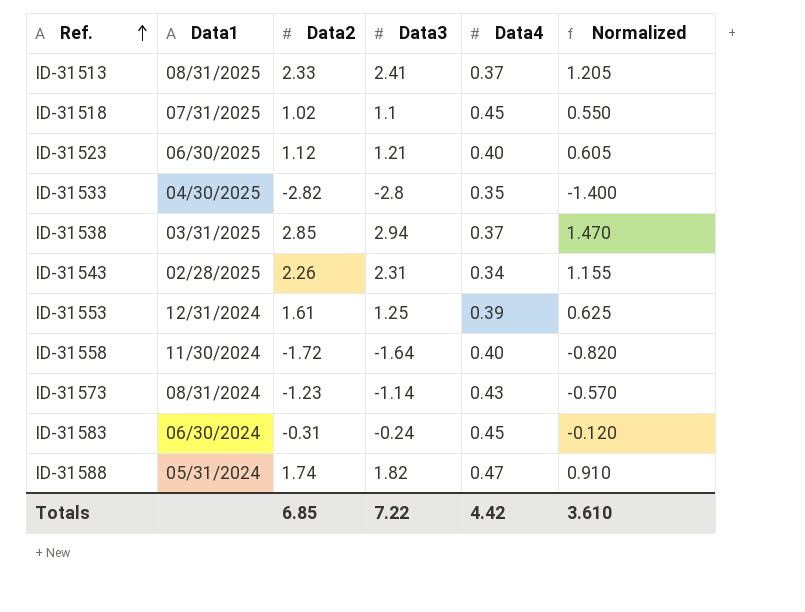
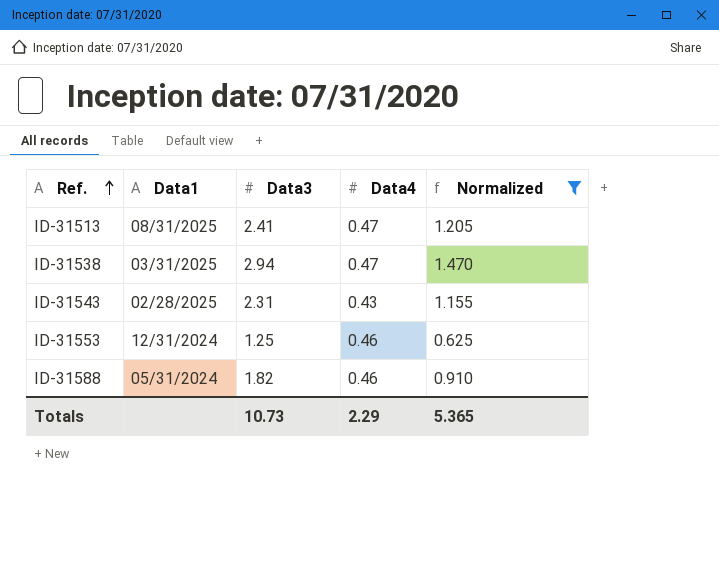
filter: none -> Normalized >= 0.625
column Data2 | position: 3 -> none
ID-31513 | Data4: 0.37 -> 0.47
ID-31538 | Data4: 0.37 -> 0.47
ID-31543 | Data4: 0.34 -> 0.43
ID-31553 | Data4: 0.39 -> 0.46
ID-31588 | Data4: 0.47 -> 0.46
Totals | Data3: 7.22 -> 10.73
Totals | Data4: 4.42 -> 2.29
Totals | Normalized: 3.610 -> 5.365

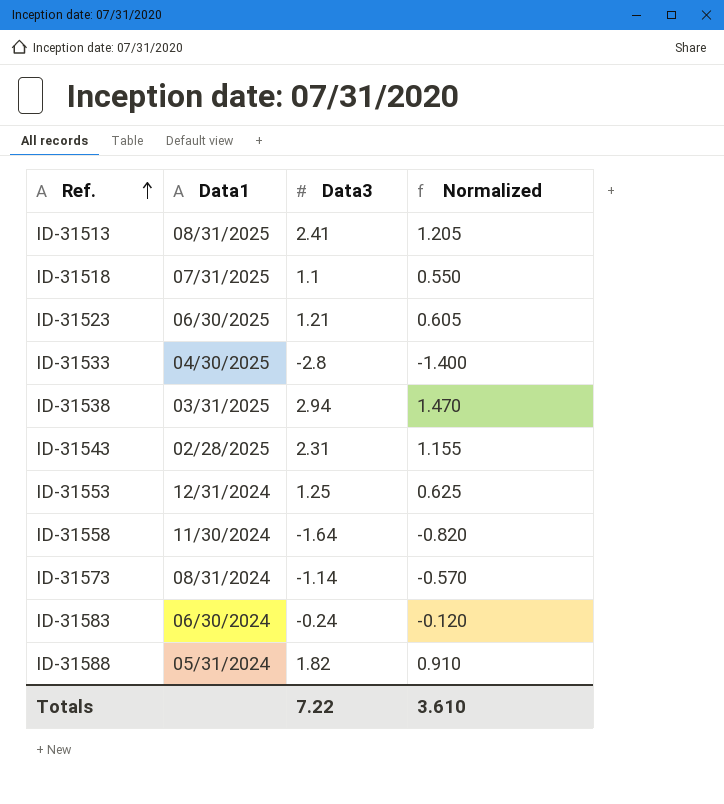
filter: Normalized >= 0.625 -> none
column Data4 | position: 4 -> none
Totals | Data3: 10.73 -> 7.22
Totals | Normalized: 5.365 -> 3.610

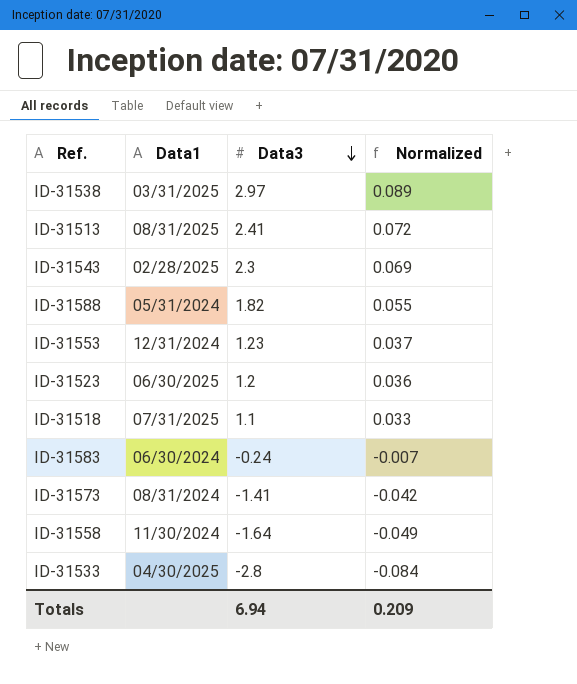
row order: Ref. ascending -> Data3 descending
column Normalized | formula: [Data3] * 0.5 -> [Data3] * 0.03
ID-31538 | Data3: 2.94 -> 2.97
ID-31543 | Data3: 2.31 -> 2.3
ID-31553 | Data3: 1.25 -> 1.23
ID-31523 | Data3: 1.21 -> 1.2
ID-31573 | Data3: -1.14 -> -1.41
Totals | Data3: 7.22 -> 6.94
Totals | Normalized: 3.610 -> 0.209

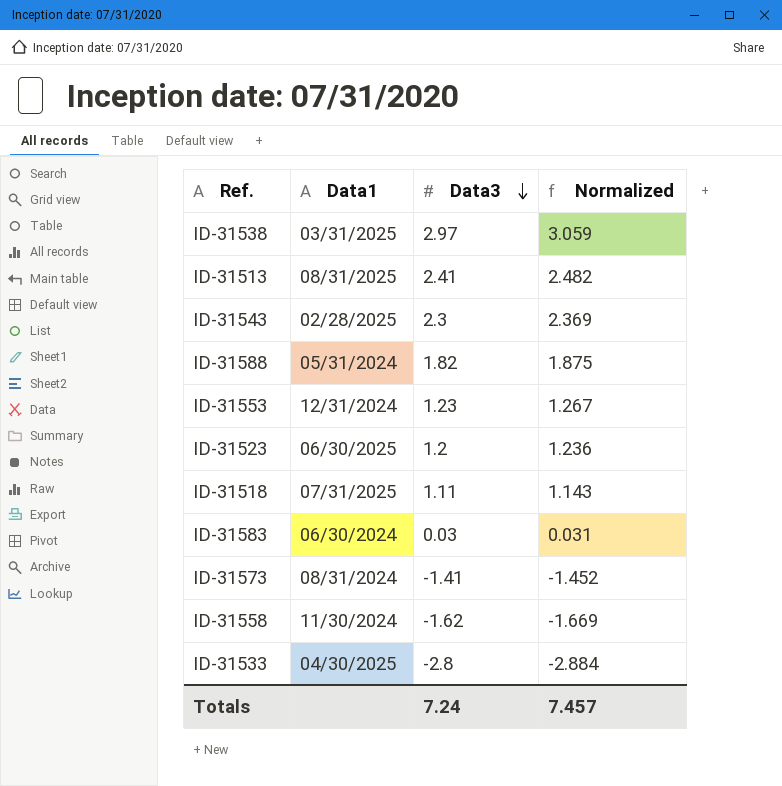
column Normalized | formula: [Data3] * 0.03 -> [Data3] * 1.03
ID-31518 | Data3: 1.1 -> 1.11
ID-31583 | Data3: -0.24 -> 0.03
ID-31558 | Data3: -1.64 -> -1.62
Totals | Data3: 6.94 -> 7.24
Totals | Normalized: 0.209 -> 7.457

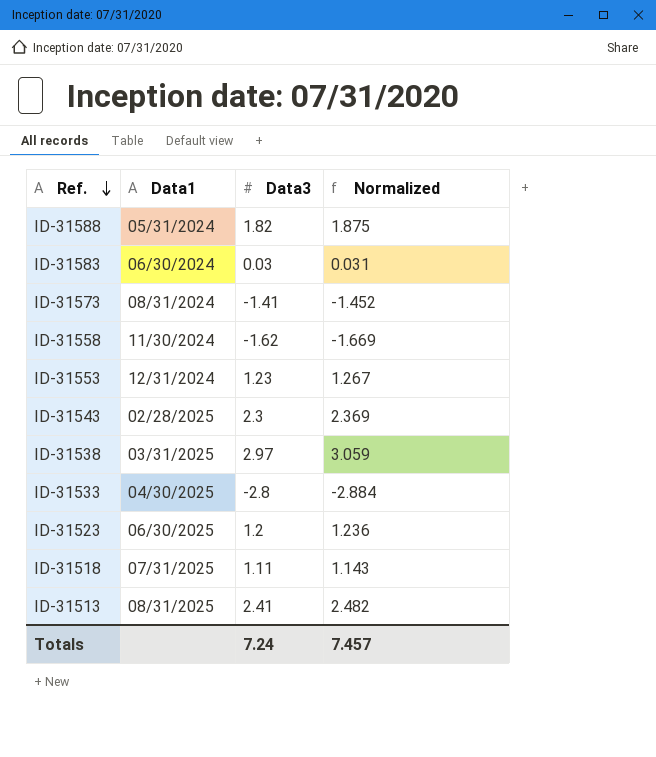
row order: Data3 descending -> Ref. descending

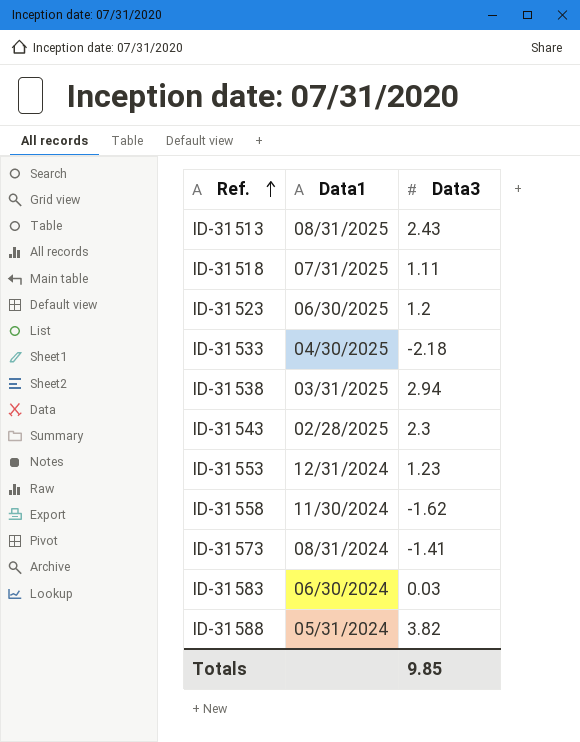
row order: Ref. descending -> Ref. ascending
column Normalized | formula: [Data3] * 1.03 -> none
ID-31513 | Data3: 2.41 -> 2.43
ID-31533 | Data3: -2.8 -> -2.18
ID-31538 | Data3: 2.97 -> 2.94
ID-31588 | Data3: 1.82 -> 3.82
Totals | Data3: 7.24 -> 9.85

